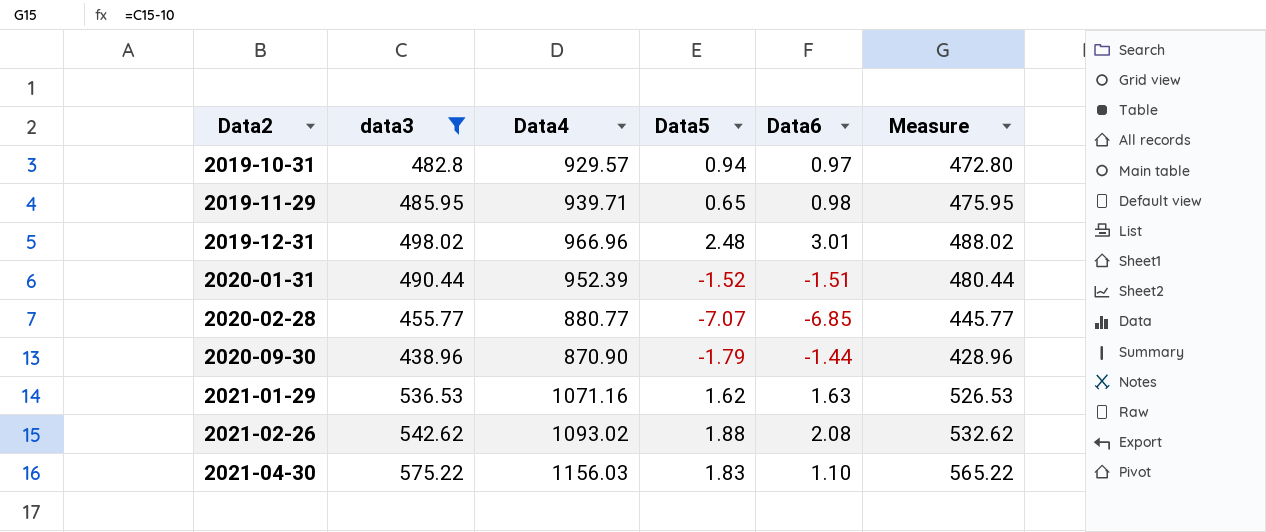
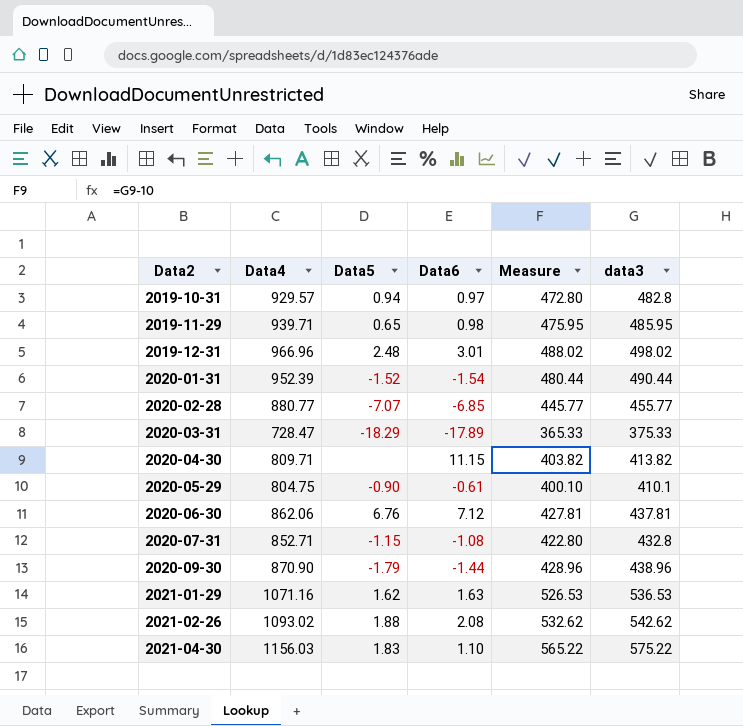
filter: data3 >= 438.96 -> none
column data3 | position: 2 -> 6
2020-01-31 | Data6: -1.51 -> -1.54

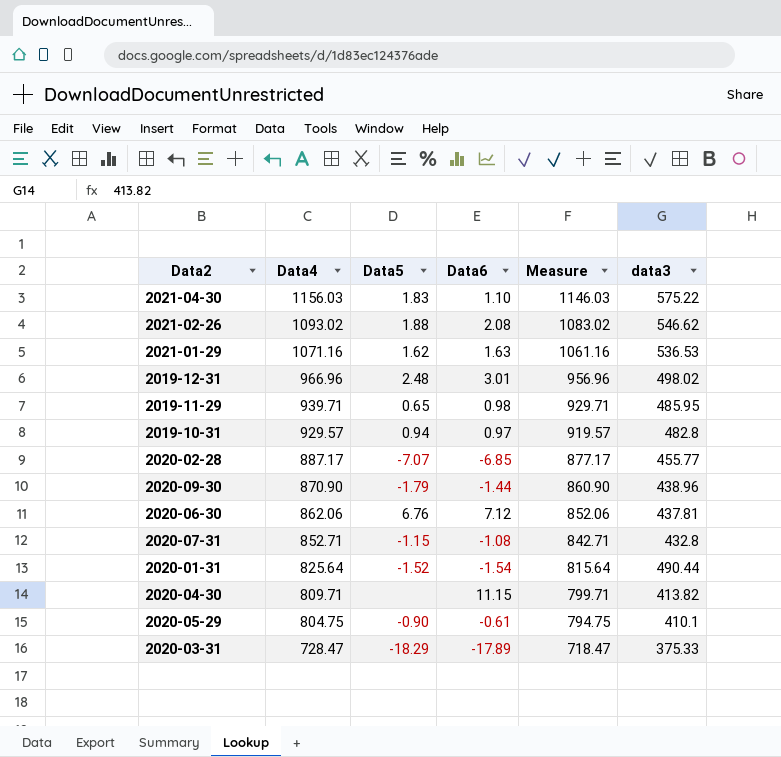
row order: Data2 ascending -> Data4 descending
column Measure | formula: [data3] - 10 -> [Data4] - 10
2021-02-26 | data3: 542.62 -> 546.62
2020-02-28 | Data4: 880.77 -> 887.17
2020-01-31 | Data4: 952.39 -> 825.64

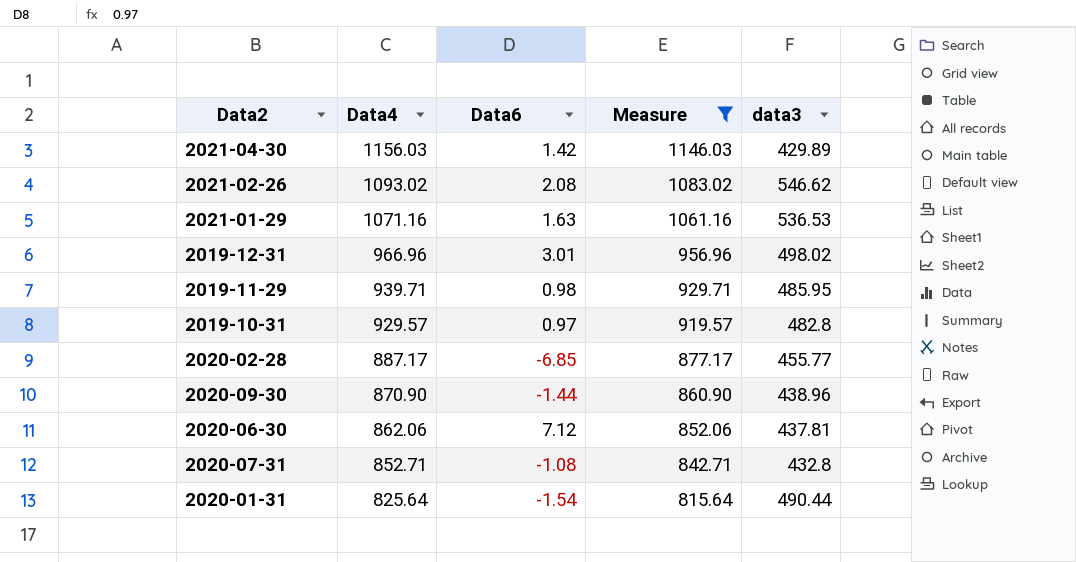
filter: none -> Measure >= 815.64
column Data5 | position: 3 -> none
2021-04-30 | Data6: 1.10 -> 1.42
2021-04-30 | data3: 575.22 -> 429.89

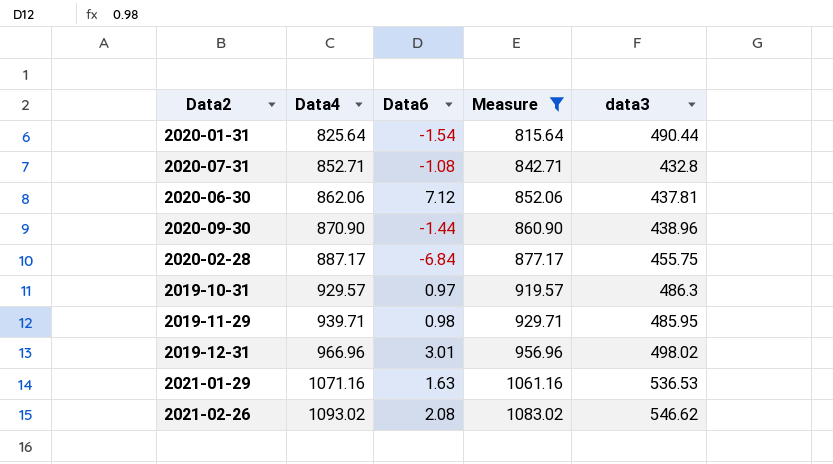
row order: Data4 descending -> Data4 ascending
row 2021-04-30: 1156.03 | 1.42 | 1146.03 | 429.89 -> none
2020-02-28 | Data6: -6.85 -> -6.84
2020-02-28 | data3: 455.77 -> 455.75
2019-10-31 | data3: 482.8 -> 486.3

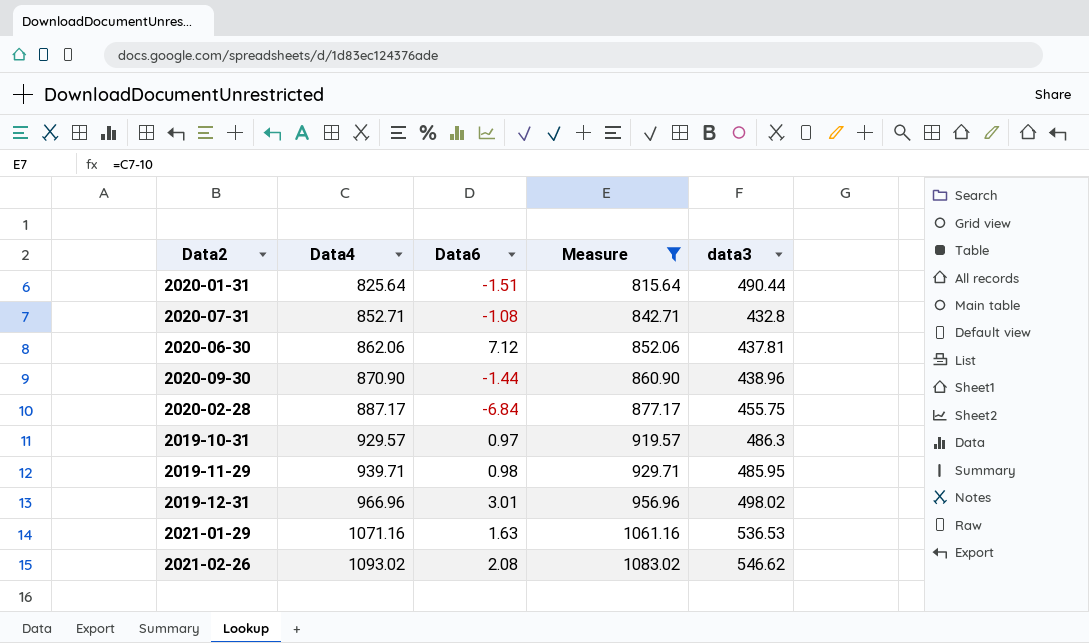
2020-01-31 | Data6: -1.54 -> -1.51

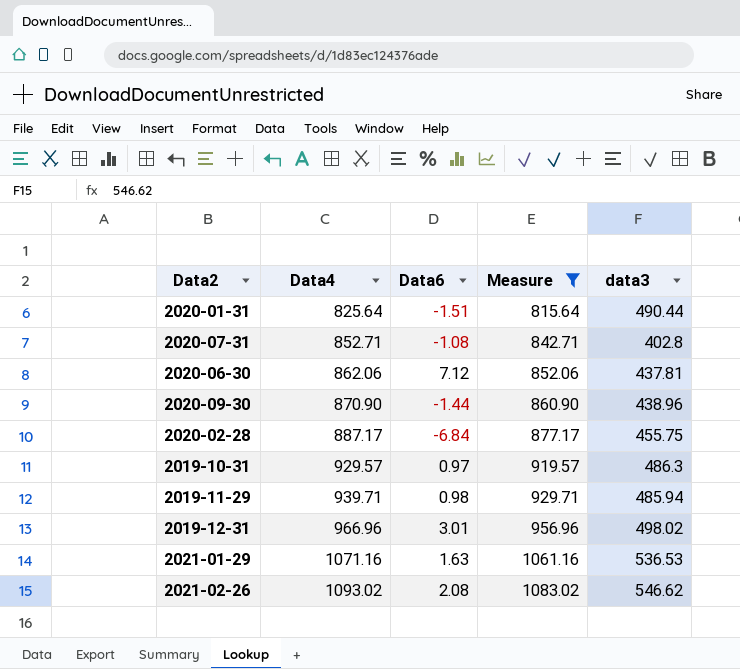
2020-07-31 | data3: 432.8 -> 402.8
2019-11-29 | data3: 485.95 -> 485.94

